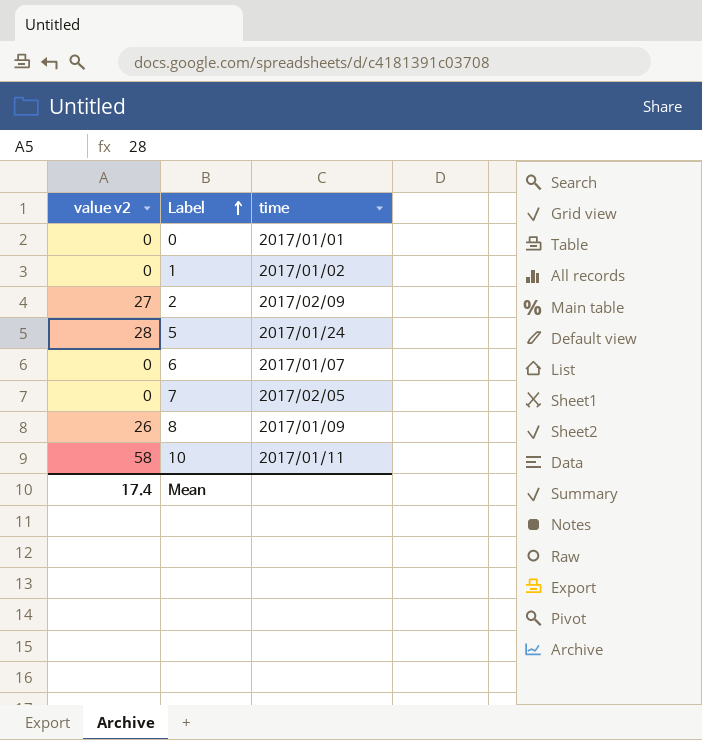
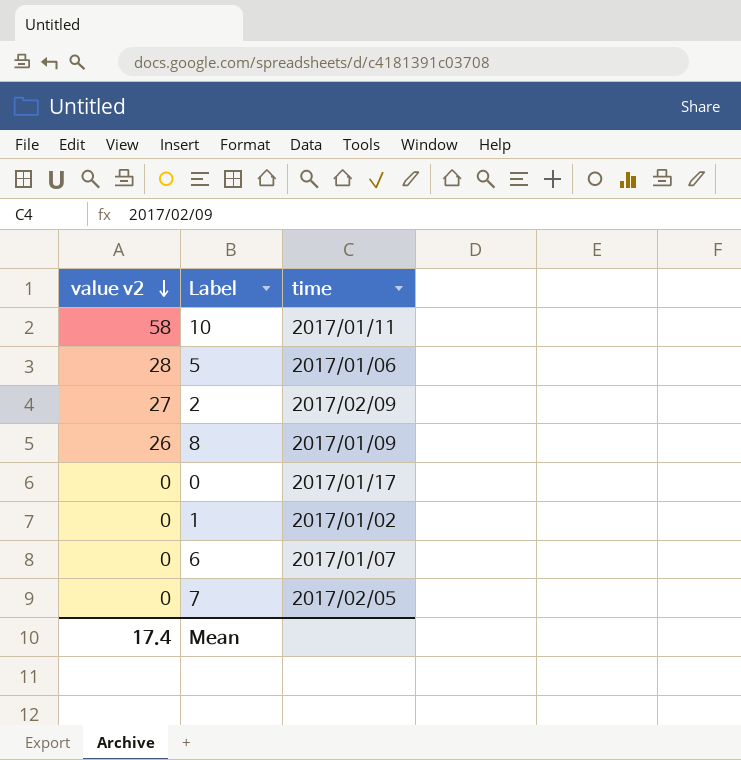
row order: Label ascending -> value v2 descending
5 | time: 2017/01/24 -> 2017/01/06
0 | time: 2017/01/01 -> 2017/01/17

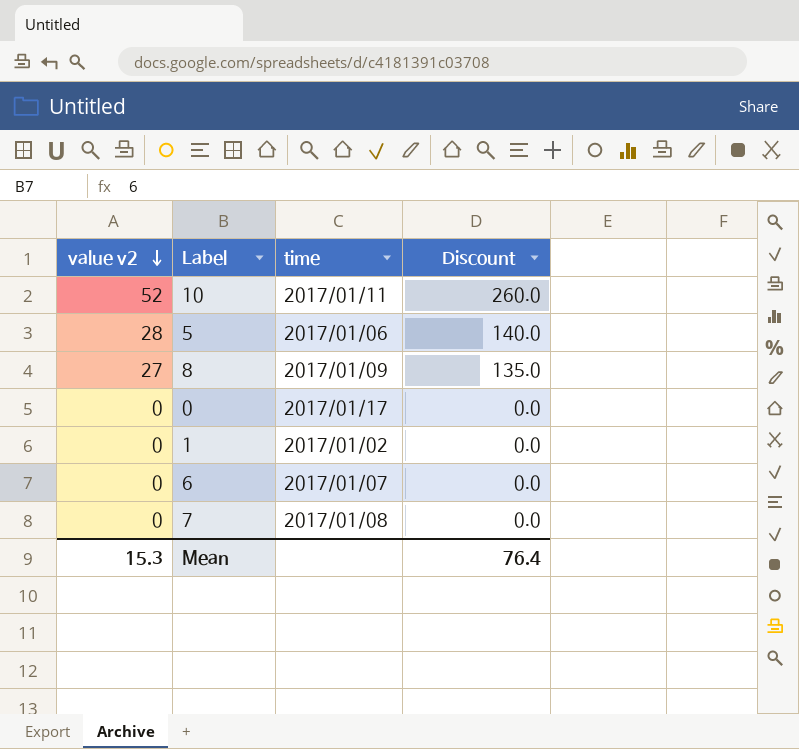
column Discount | formula: none -> [value v2] * 5
row 2: 27 | 2017/02/09 -> none
10 | value v2: 58 -> 52
8 | value v2: 26 -> 27
7 | time: 2017/02/05 -> 2017/01/08
Mean | value v2: 17.4 -> 15.3

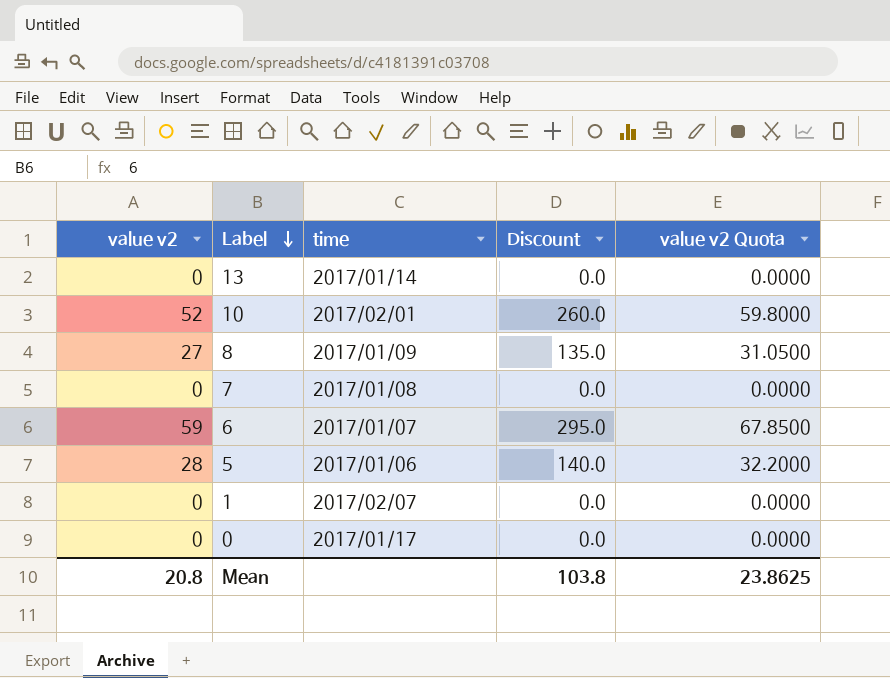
row order: value v2 descending -> Label descending
column value v2 Quota | formula: none -> [value v2] * 1.15
row 13: none -> 0 | 2017/01/14 | 0.0 | 0.0000
10 | time: 2017/01/11 -> 2017/02/01
6 | value v2: 0 -> 59
6 | Discount: 0.0 -> 295.0
1 | time: 2017/01/02 -> 2017/02/07
Mean | value v2: 15.3 -> 20.8
Mean | Discount: 76.4 -> 103.8

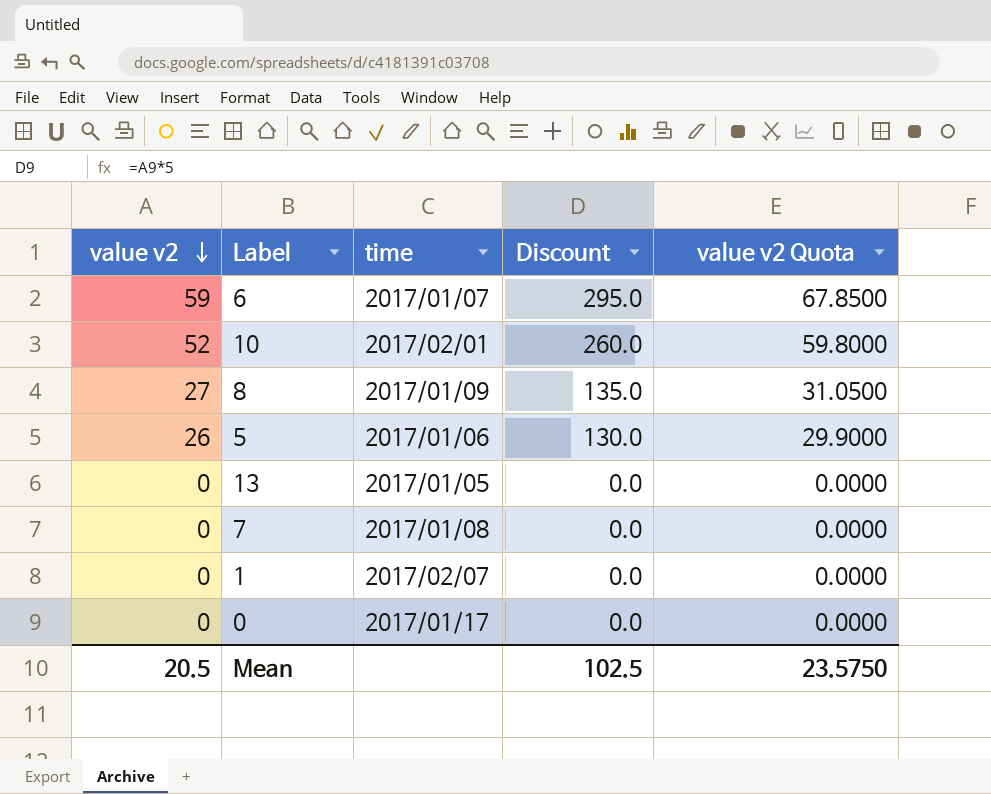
row order: Label descending -> value v2 descending
5 | value v2: 28 -> 26
5 | Discount: 140.0 -> 130.0
5 | value v2 Quota: 32.2000 -> 29.9000
13 | time: 2017/01/14 -> 2017/01/05
Mean | value v2: 20.8 -> 20.5
Mean | Discount: 103.8 -> 102.5
Mean | value v2 Quota: 23.8625 -> 23.5750

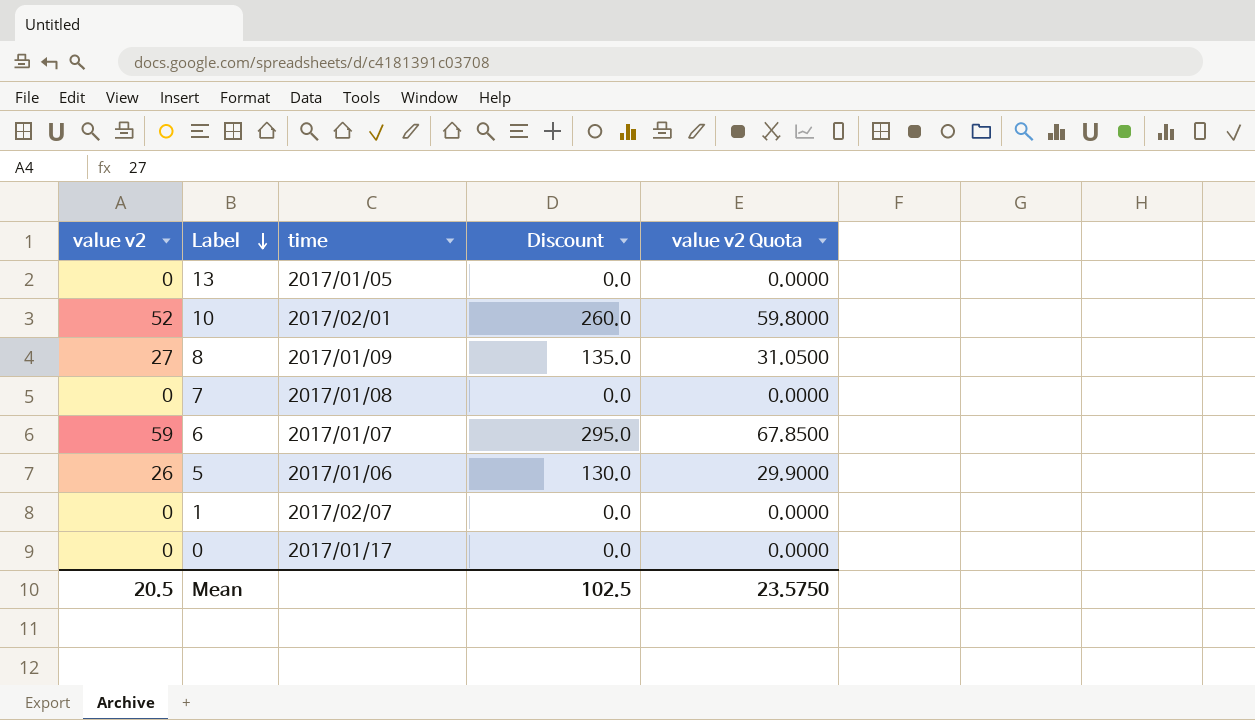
row order: value v2 descending -> Label descending

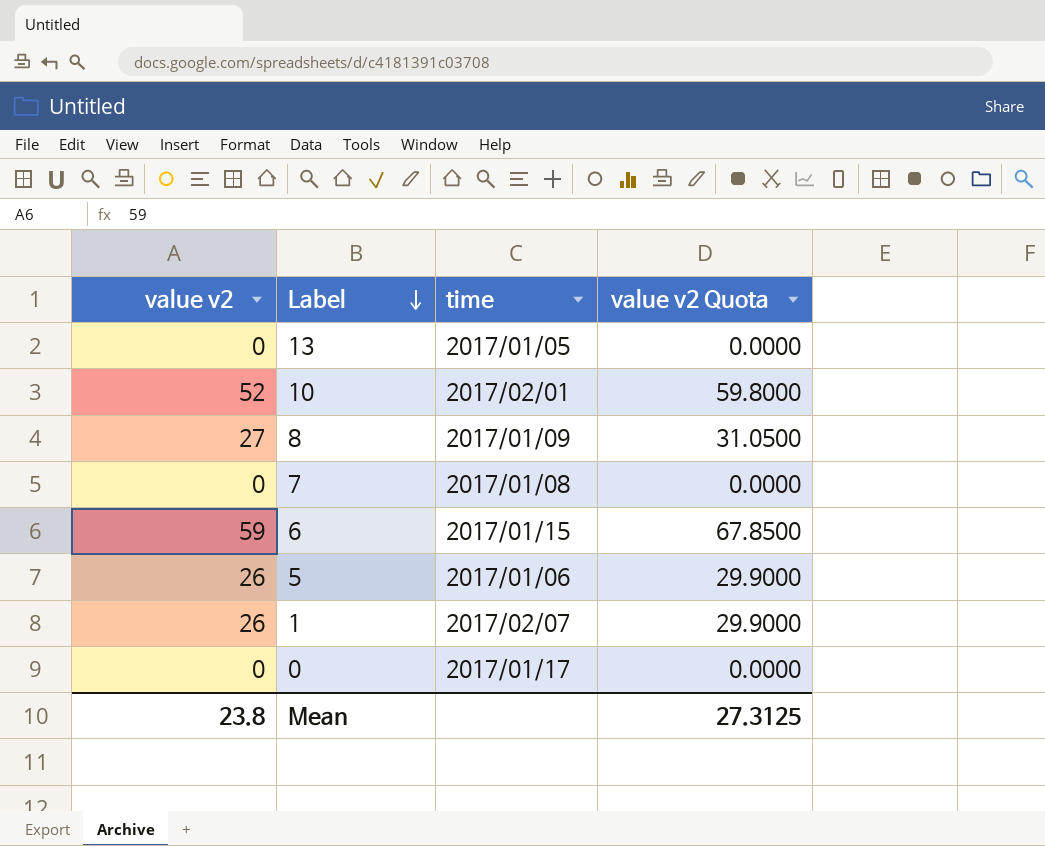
column Discount | formula: [value v2] * 5 -> none
6 | time: 2017/01/07 -> 2017/01/15
1 | value v2: 0 -> 26
1 | value v2 Quota: 0.0000 -> 29.9000
Mean | value v2: 20.5 -> 23.8
Mean | value v2 Quota: 23.5750 -> 27.3125

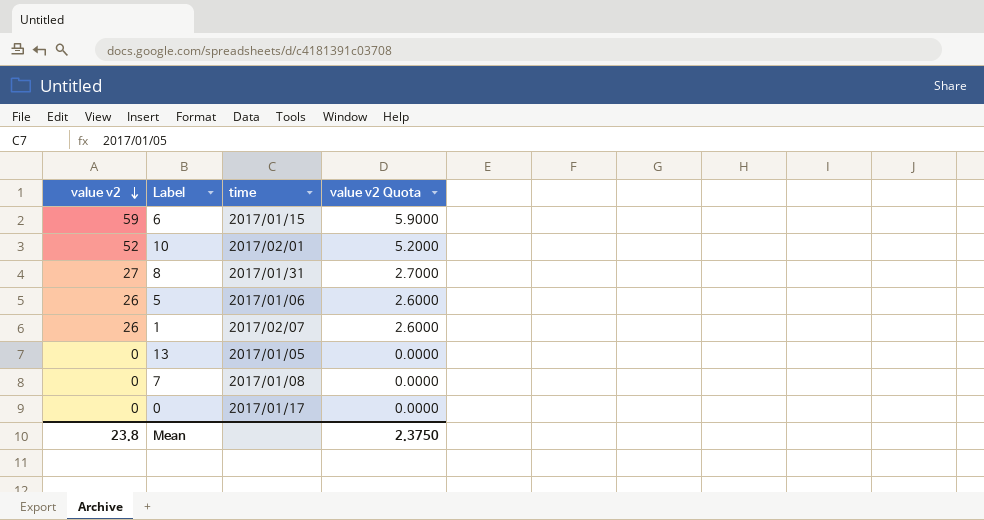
row order: Label descending -> value v2 descending
column value v2 Quota | formula: [value v2] * 1.15 -> [value v2] * 0.1
8 | time: 2017/01/09 -> 2017/01/31
Mean | value v2 Quota: 27.3125 -> 2.3750

